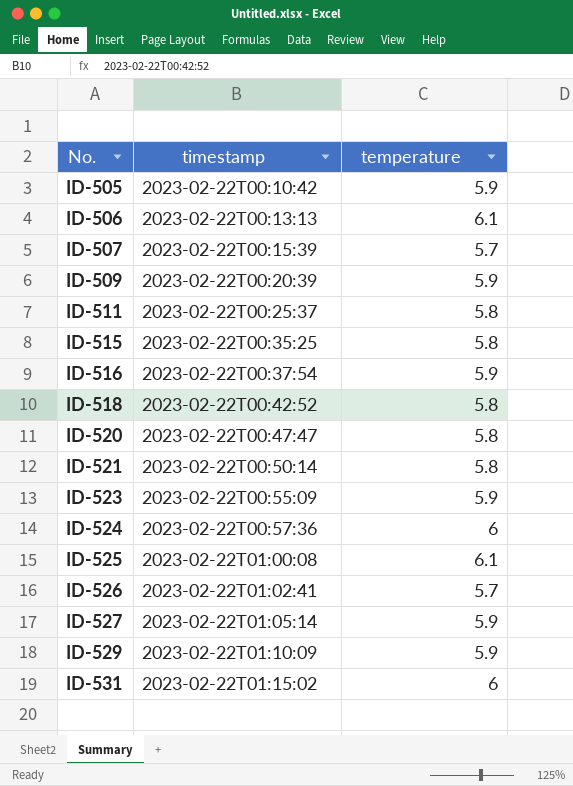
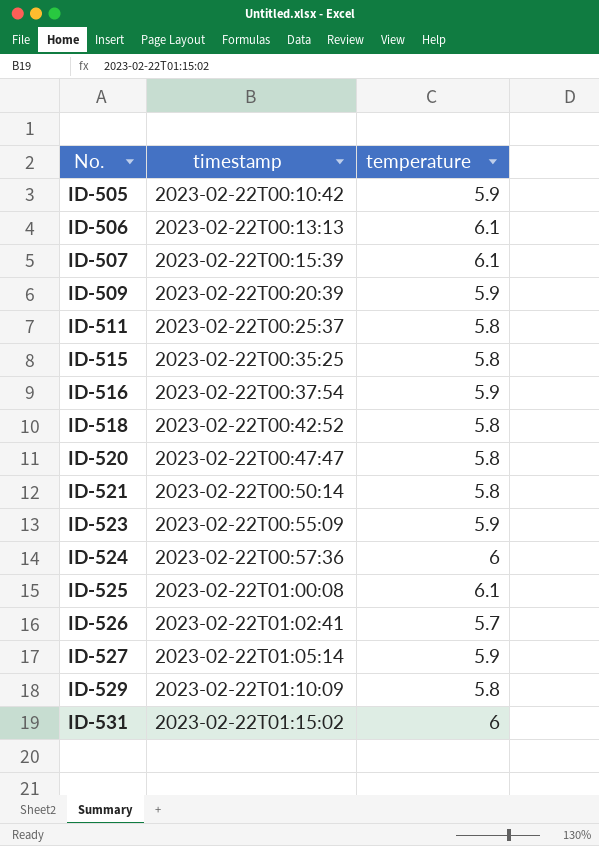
ID-507 | temperature: 5.7 -> 6.1
ID-529 | temperature: 5.9 -> 5.8

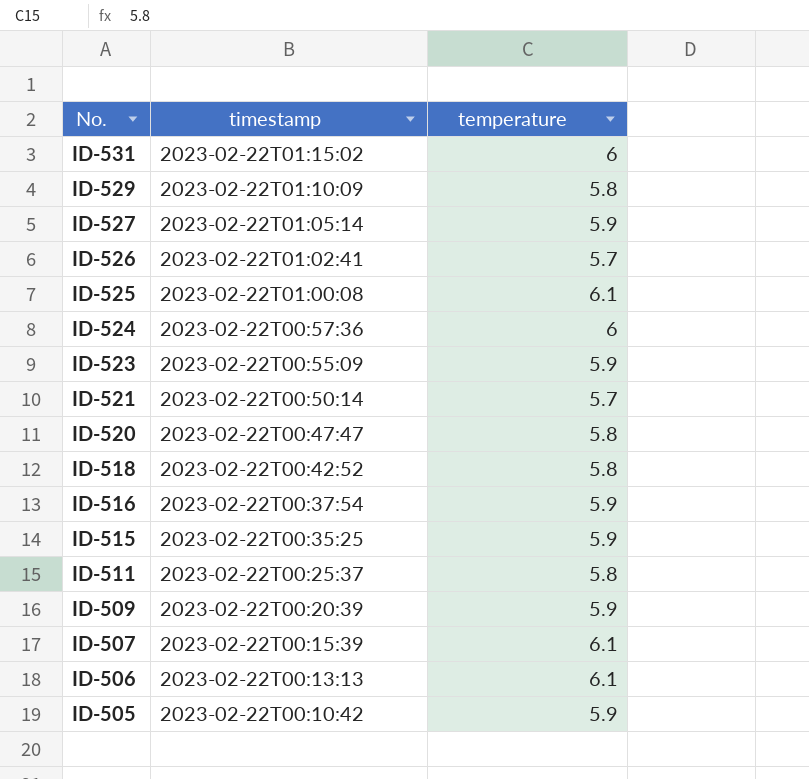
row order: No. ascending -> No. descending
ID-521 | temperature: 5.8 -> 5.7
ID-515 | temperature: 5.8 -> 5.9

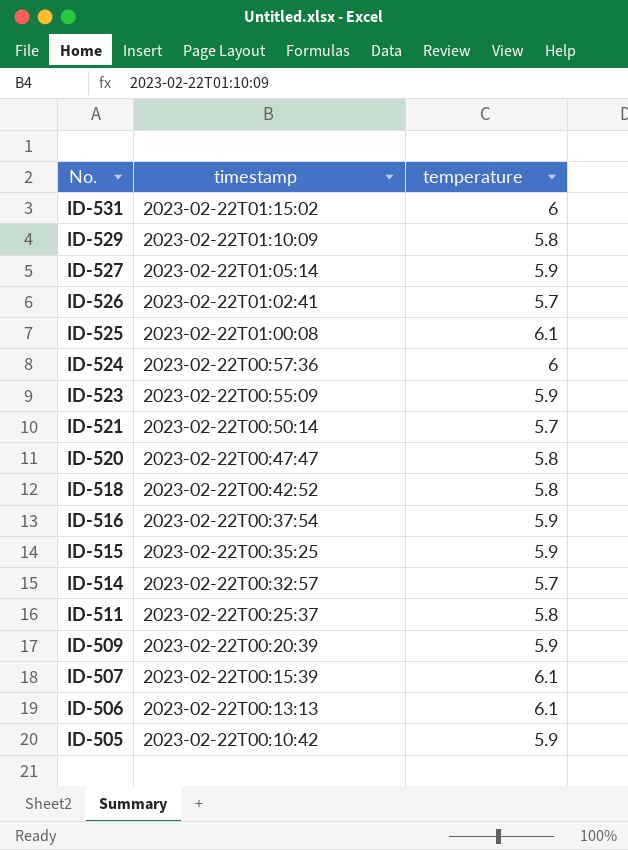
row ID-514: none -> 2023-02-22T00:32:57 | 5.7

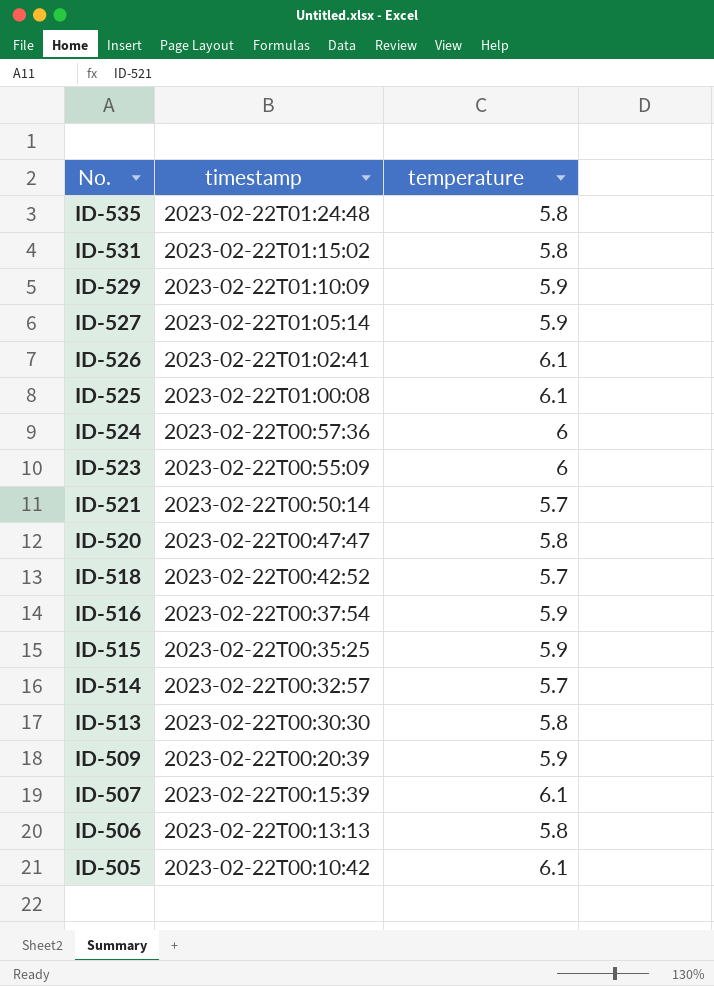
row ID-511: 2023-02-22T00:25:37 | 5.8 -> none
row ID-535: none -> 2023-02-22T01:24:48 | 5.8
ID-531 | temperature: 6 -> 5.8
ID-529 | temperature: 5.8 -> 5.9
ID-526 | temperature: 5.7 -> 6.1
ID-523 | temperature: 5.9 -> 6
ID-518 | temperature: 5.8 -> 5.7
row ID-513: none -> 2023-02-22T00:30:30 | 5.8
ID-506 | temperature: 6.1 -> 5.8
ID-505 | temperature: 5.9 -> 6.1

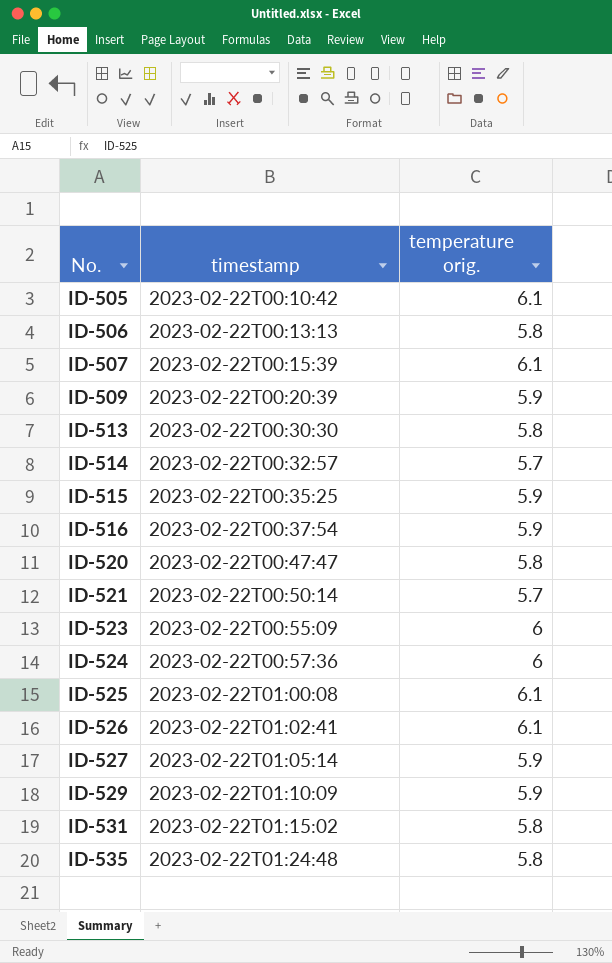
row order: No. descending -> No. ascending
column name: temperature -> temperature orig.
row ID-518: 2023-02-22T00:42:52 | 5.7 -> none

